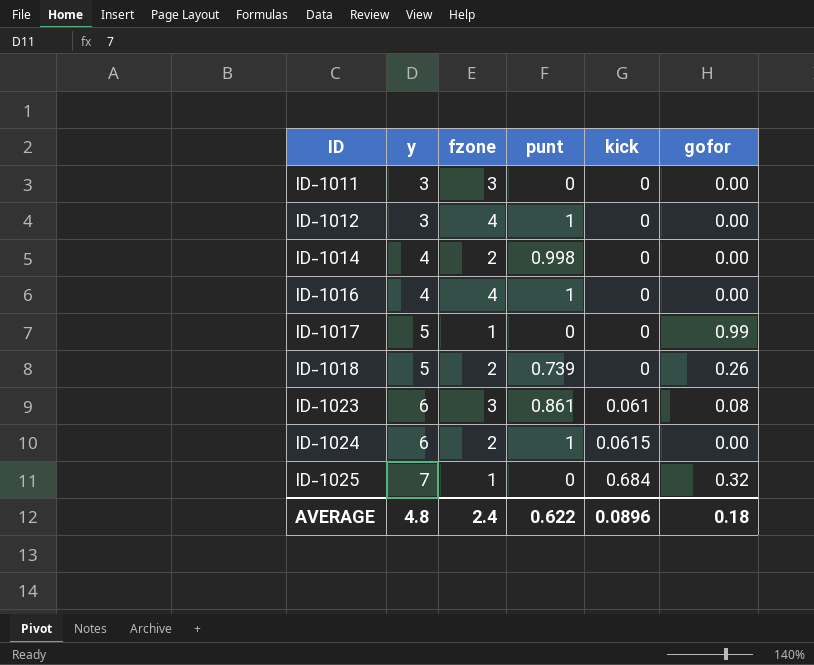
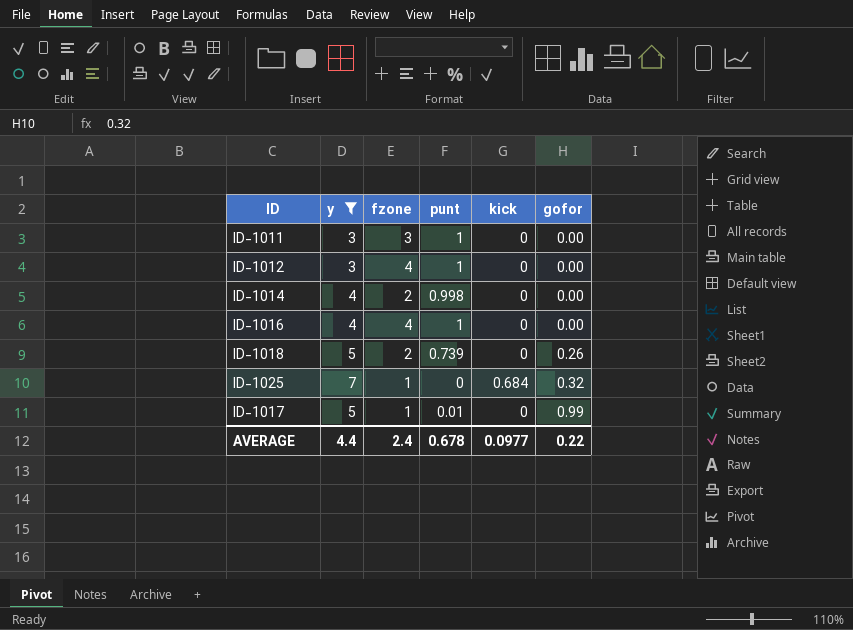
filter: none -> y != 6
row order: ID ascending -> gofor ascending
ID-1011 | punt: 0 -> 1
ID-1017 | punt: 0 -> 0.01
AVERAGE | y: 4.8 -> 4.4
AVERAGE | punt: 0.622 -> 0.678
AVERAGE | kick: 0.0896 -> 0.0977
AVERAGE | gofor: 0.18 -> 0.22

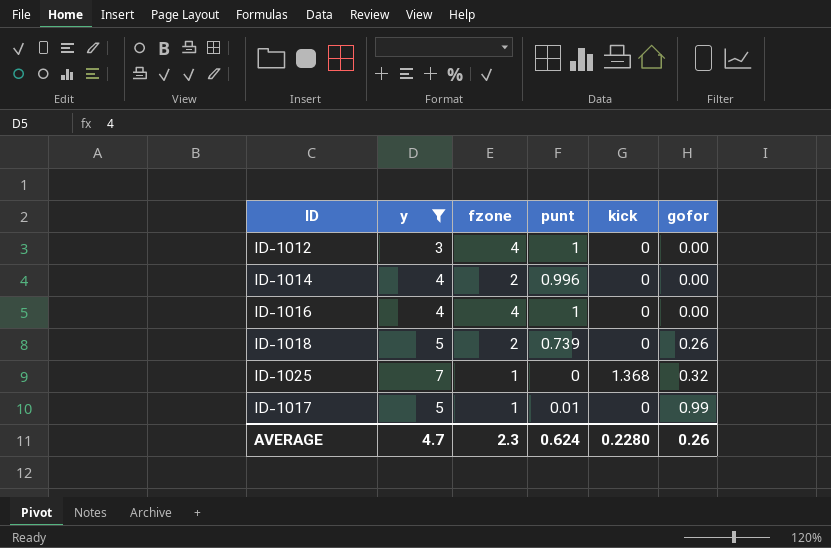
row ID-1011: 3 | 3 | 1 | 0 | 0.00 -> none
ID-1014 | punt: 0.998 -> 0.996
ID-1025 | kick: 0.684 -> 1.368
AVERAGE | y: 4.4 -> 4.7
AVERAGE | fzone: 2.4 -> 2.3
AVERAGE | punt: 0.678 -> 0.624
AVERAGE | kick: 0.0977 -> 0.2280
AVERAGE | gofor: 0.22 -> 0.26

